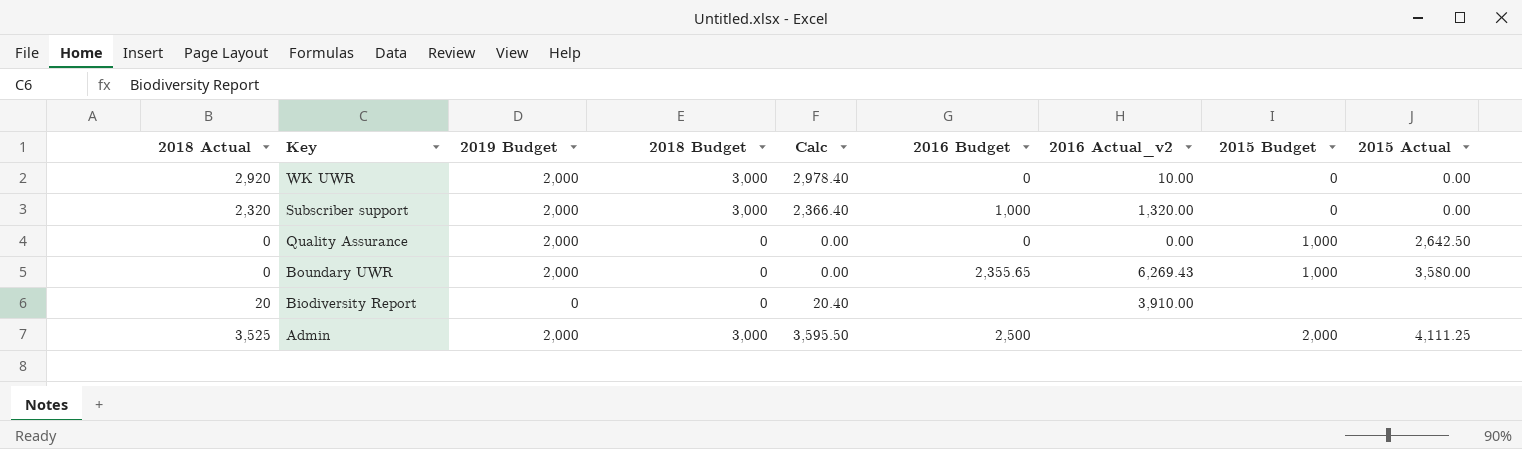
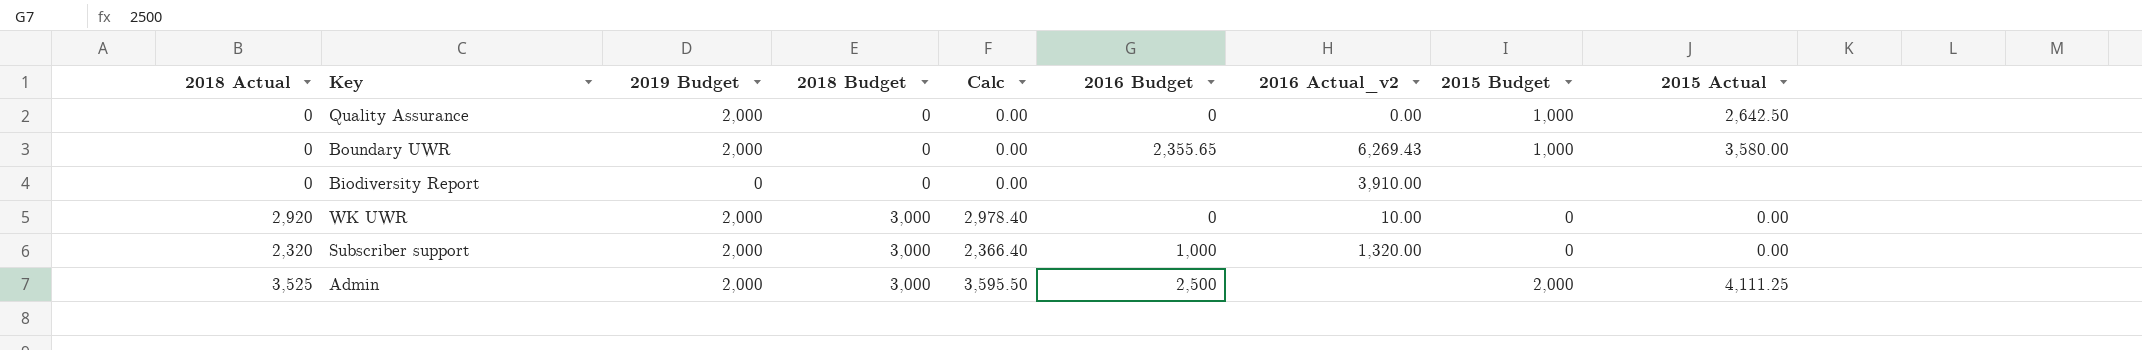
row order: Key descending -> 2018 Budget ascending
Biodiversity Report | 2018 Actual: 20 -> 0
Biodiversity Report | Calc: 20.40 -> 0.00

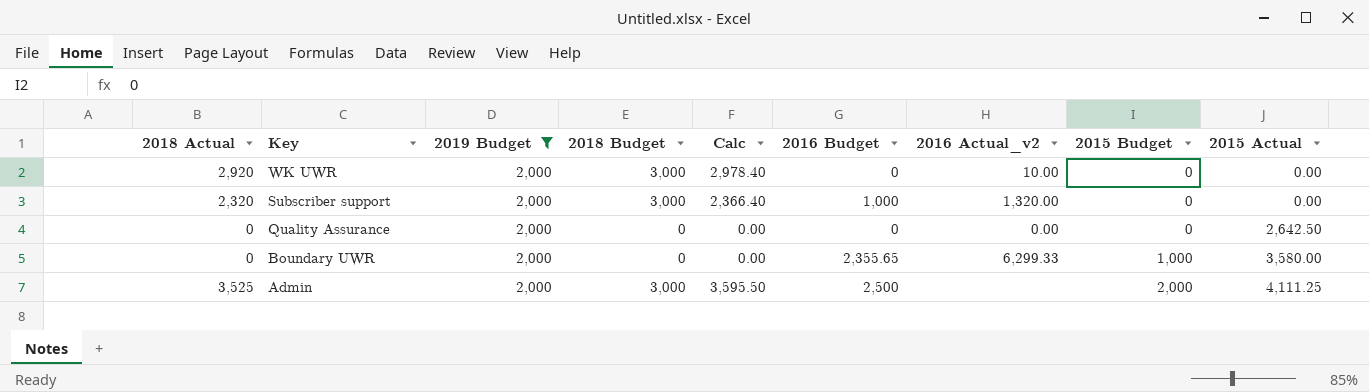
filter: none -> 2019 Budget = 2,000
row order: 2018 Budget ascending -> Key descending
Quality Assurance | 2015 Budget: 1,000 -> 0
Boundary UWR | 2016 Actual_v2: 6,269.43 -> 6,299.33

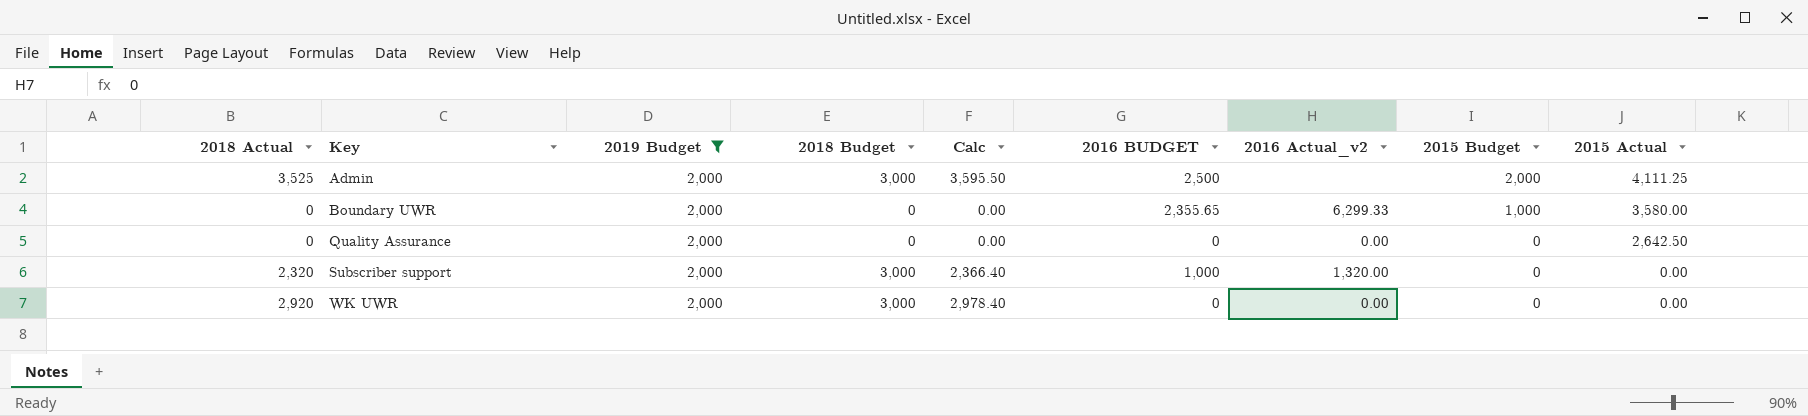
row order: Key descending -> Key ascending
column name: 2016 Budget -> 2016 BUDGET
WK UWR | 2016 Actual_v2: 10.00 -> 0.00

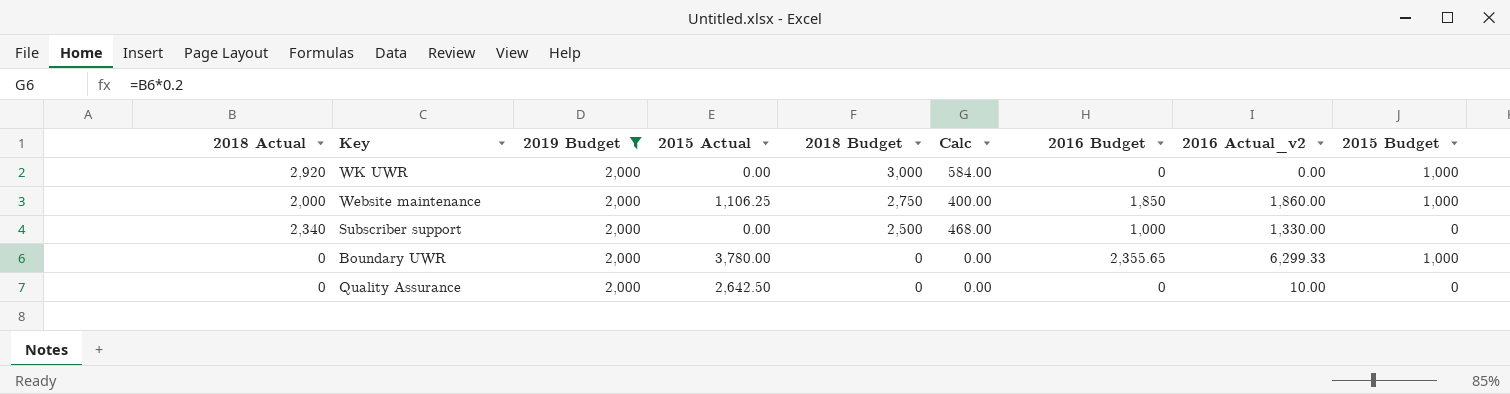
row order: Key ascending -> 2018 Budget descending
column 2015 Actual | position: 9 -> 4
column Calc | formula: [2018 Actual] * 1.02 -> [2018 Actual] * 0.2
column name: 2016 BUDGET -> 2016 Budget
row Admin: 3,525 | 2,000 | 3,000 | 3,595.50 | 2,500 | none | 2,000 | 4,111.25 -> none
WK UWR | 2015 Budget: 0 -> 1,000
row Website maintenance: none -> 2,000 | 2,000 | 1,106.25 | 2,750 | 400.00 | 1,850 | 1,860.00 | 1,000
Subscriber support | 2018 Actual: 2,320 -> 2,340
Subscriber support | 2018 Budget: 3,000 -> 2,500
Subscriber support | 2016 Actual_v2: 1,320.00 -> 1,330.00
Boundary UWR | 2015 Actual: 3,580.00 -> 3,780.00
Quality Assurance | 2016 Actual_v2: 0.00 -> 10.00

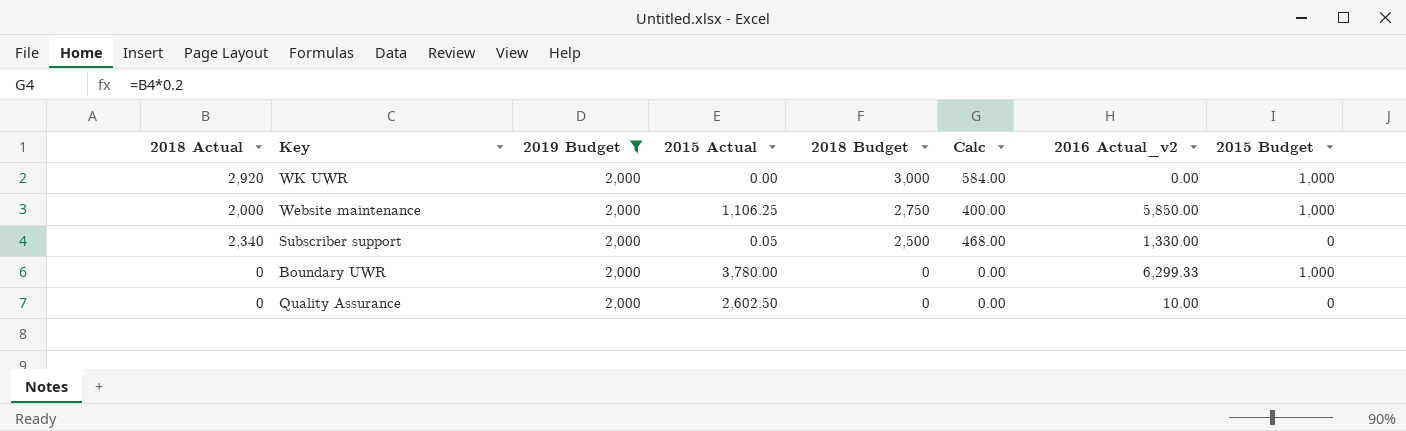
column 2016 Budget | position: 7 -> none
Website maintenance | 2016 Actual_v2: 1,860.00 -> 5,850.00
Subscriber support | 2015 Actual: 0.00 -> 0.05
Quality Assurance | 2015 Actual: 2,642.50 -> 2,602.50

